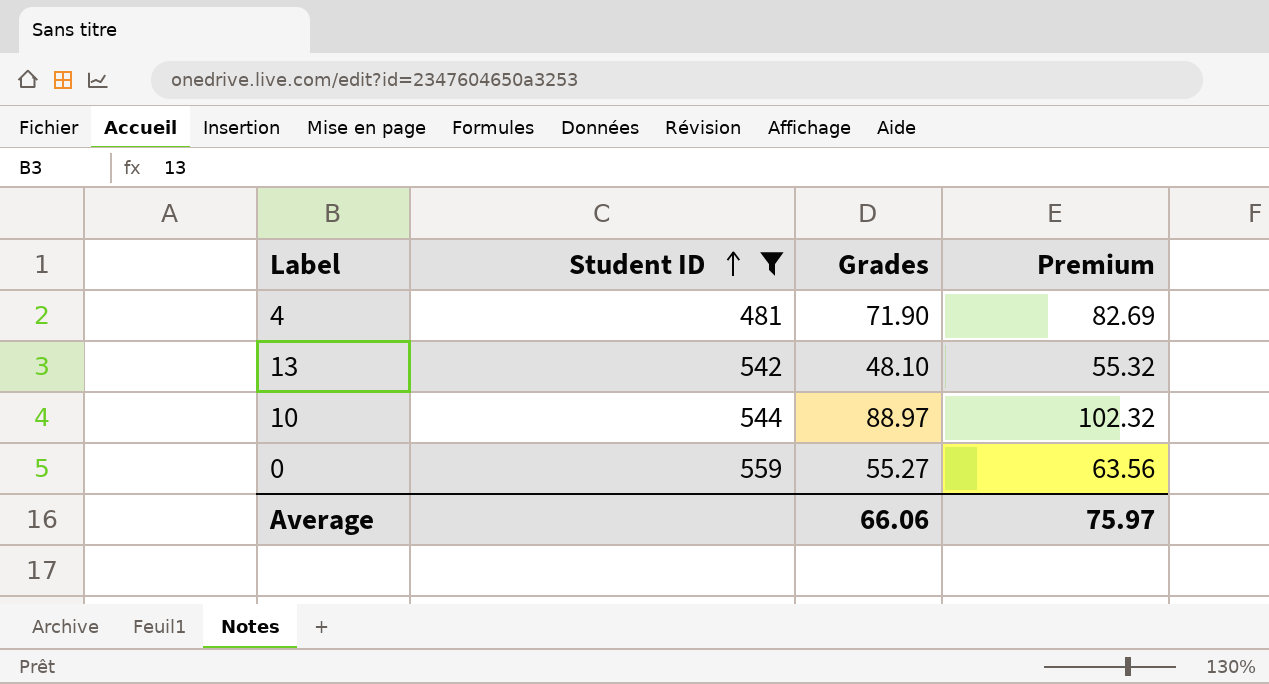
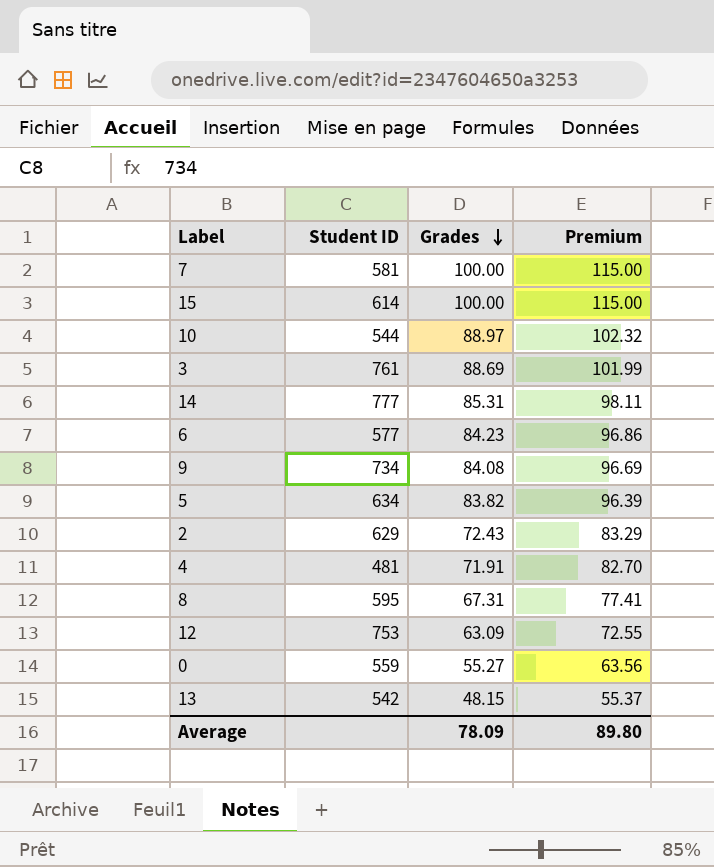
filter: Student ID <= 559 -> none
row order: Student ID ascending -> Grades descending
4 | Grades: 71.90 -> 71.91
4 | Premium: 82.69 -> 82.70
13 | Grades: 48.10 -> 48.15
13 | Premium: 55.32 -> 55.37
Average | Grades: 66.06 -> 78.09
Average | Premium: 75.97 -> 89.80

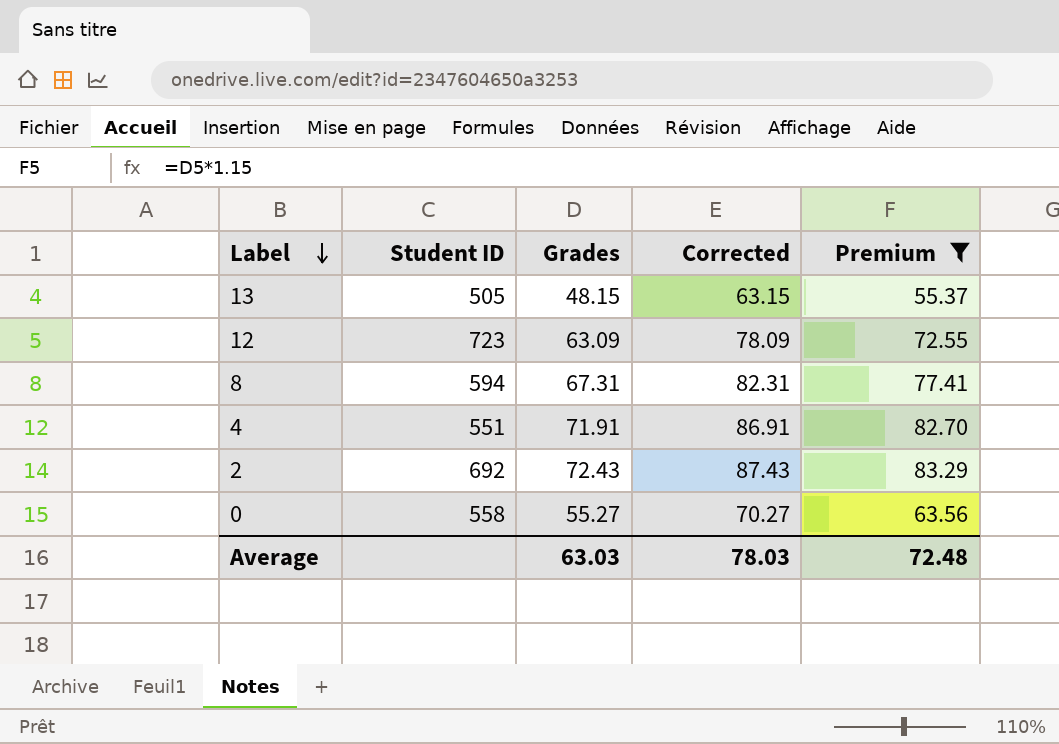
filter: none -> Premium <= 83.29
row order: Grades descending -> Label descending
column Corrected | formula: none -> [Grades] + 15
13 | Student ID: 542 -> 505
12 | Student ID: 753 -> 723
8 | Student ID: 595 -> 594
4 | Student ID: 481 -> 551
2 | Student ID: 629 -> 692
0 | Student ID: 559 -> 558
Average | Grades: 78.09 -> 63.03
Average | Premium: 89.80 -> 72.48

